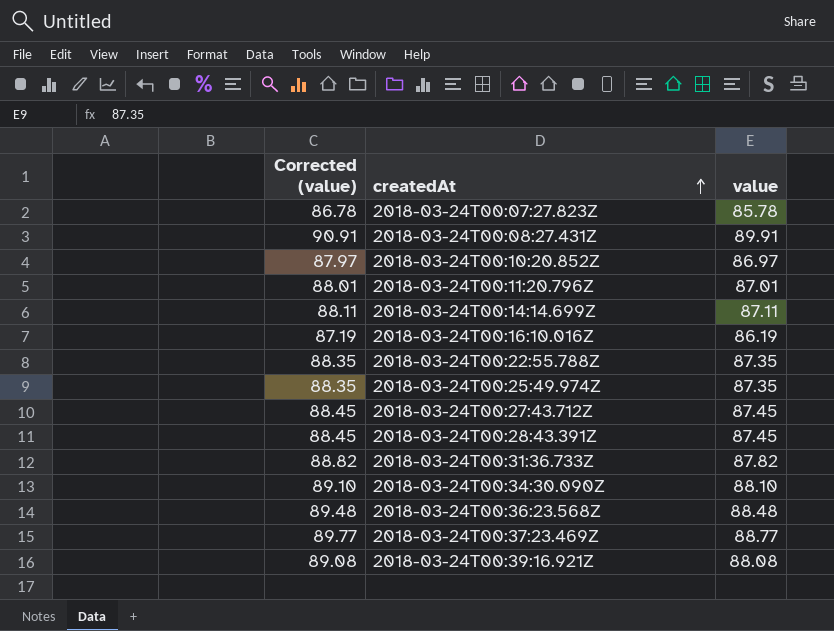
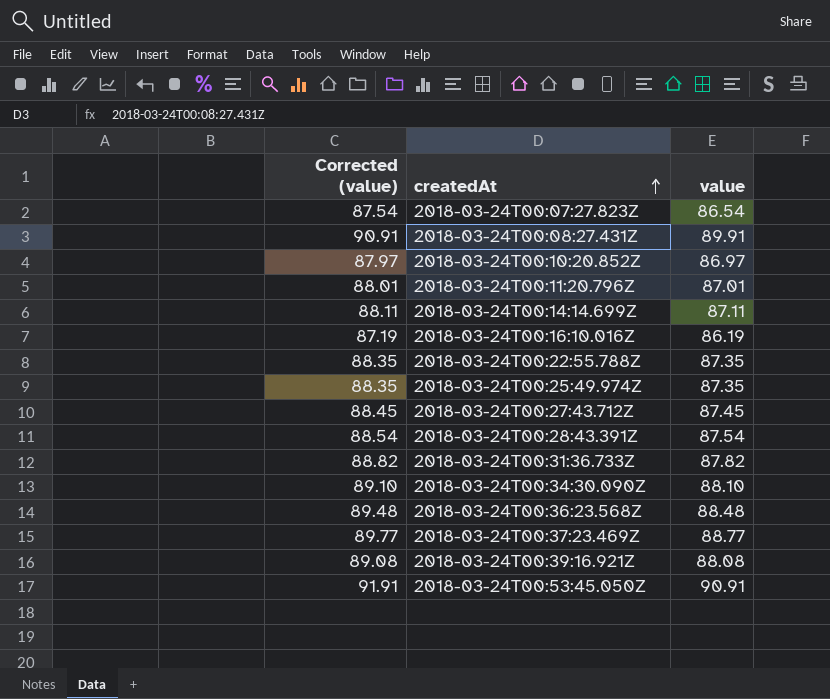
2018-03-24T00:07:27.823Z | Corrected (value): 86.78 -> 87.54
2018-03-24T00:07:27.823Z | value: 85.78 -> 86.54
2018-03-24T00:28:43.391Z | Corrected (value): 88.45 -> 88.54
2018-03-24T00:28:43.391Z | value: 87.45 -> 87.54
row 2018-03-24T00:53:45.050Z: none -> 91.91 | 90.91

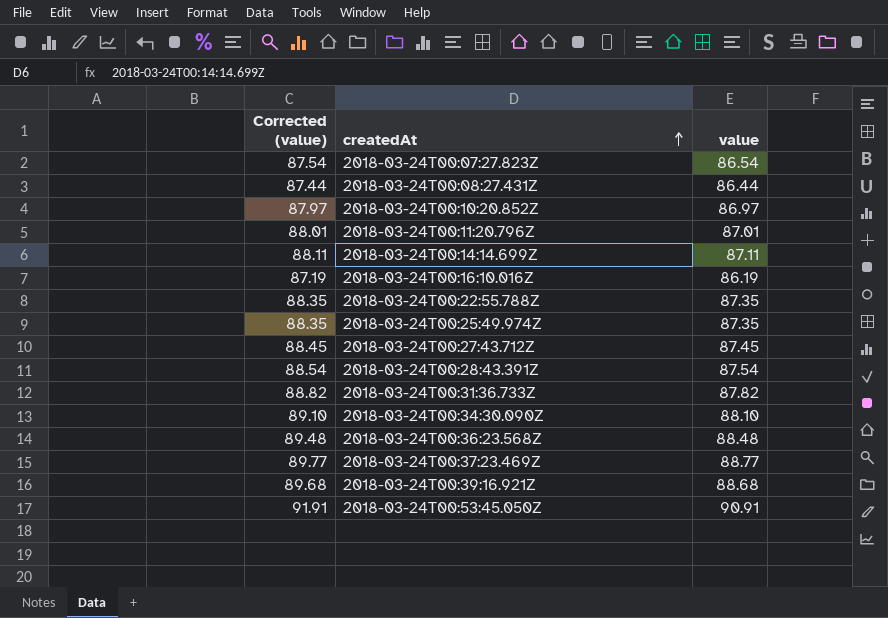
2018-03-24T00:08:27.431Z | Corrected (value): 90.91 -> 87.44
2018-03-24T00:08:27.431Z | value: 89.91 -> 86.44
2018-03-24T00:39:16.921Z | Corrected (value): 89.08 -> 89.68
2018-03-24T00:39:16.921Z | value: 88.08 -> 88.68

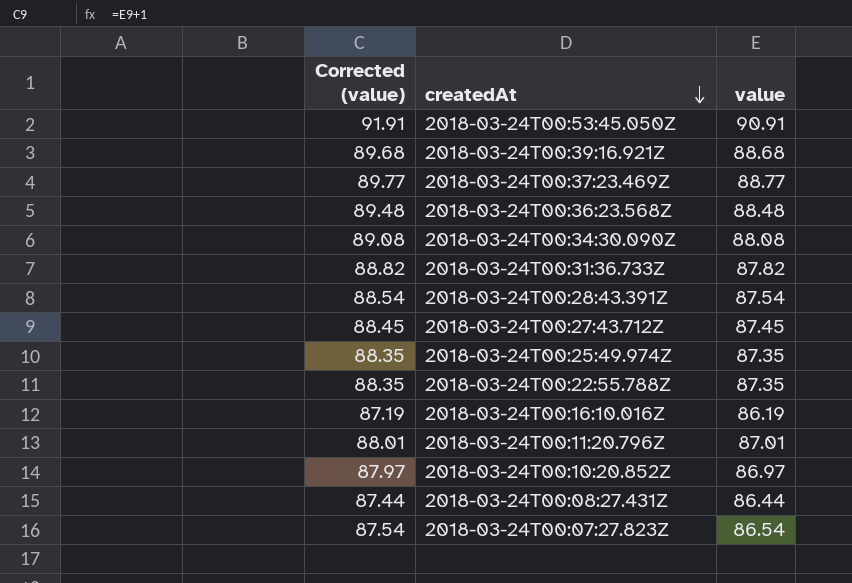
row order: createdAt ascending -> createdAt descending
row 2018-03-24T00:14:14.699Z: 88.11 | 87.11 -> none
2018-03-24T00:34:30.090Z | Corrected (value): 89.10 -> 89.08
2018-03-24T00:34:30.090Z | value: 88.10 -> 88.08

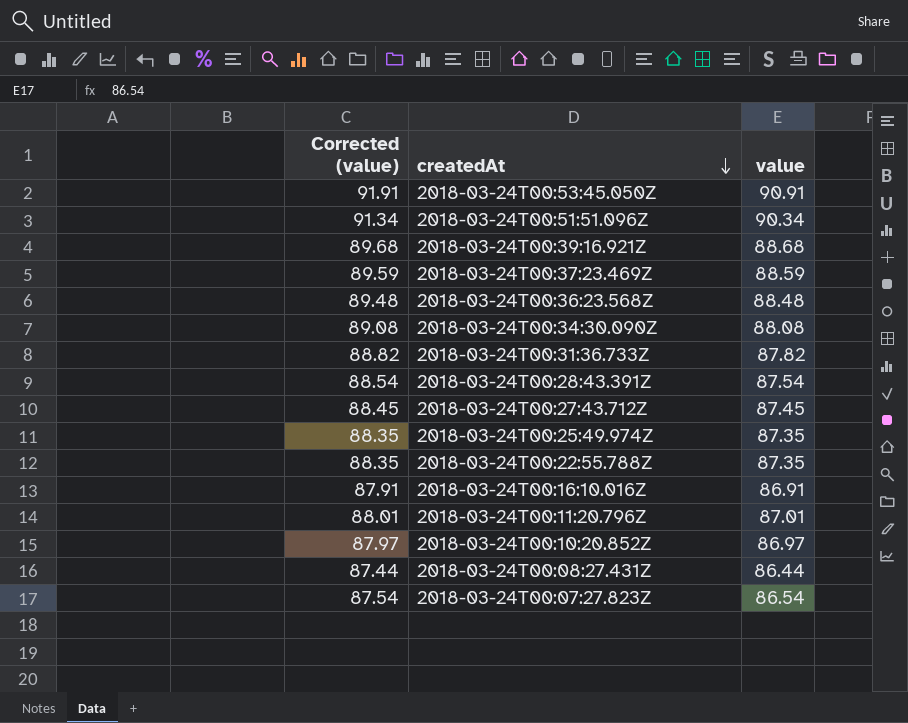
row 2018-03-24T00:51:51.096Z: none -> 91.34 | 90.34
2018-03-24T00:37:23.469Z | Corrected (value): 89.77 -> 89.59
2018-03-24T00:37:23.469Z | value: 88.77 -> 88.59
2018-03-24T00:16:10.016Z | Corrected (value): 87.19 -> 87.91
2018-03-24T00:16:10.016Z | value: 86.19 -> 86.91

